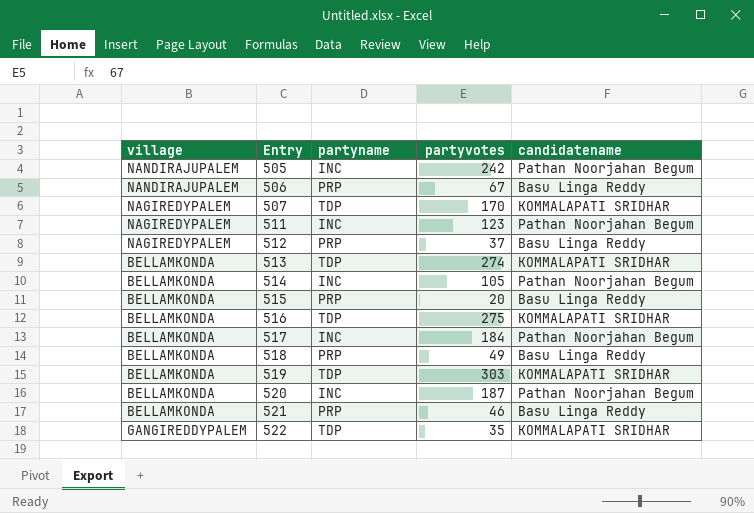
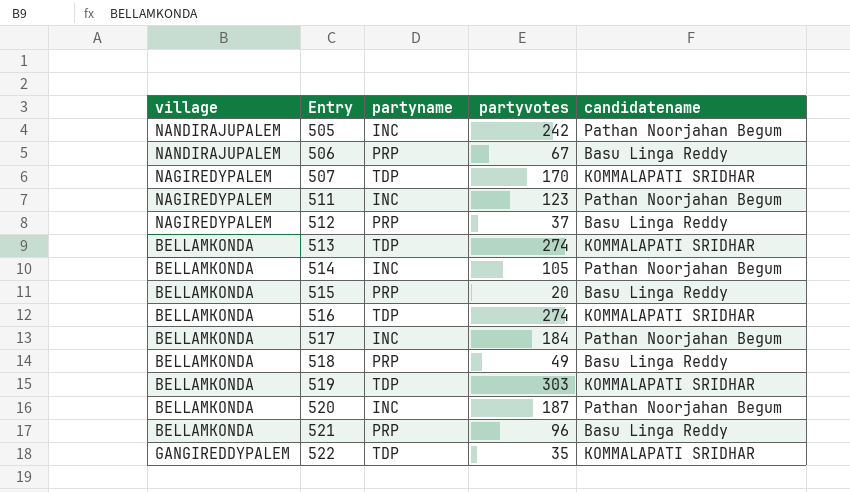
516 | partyvotes: 275 -> 274
521 | partyvotes: 46 -> 96

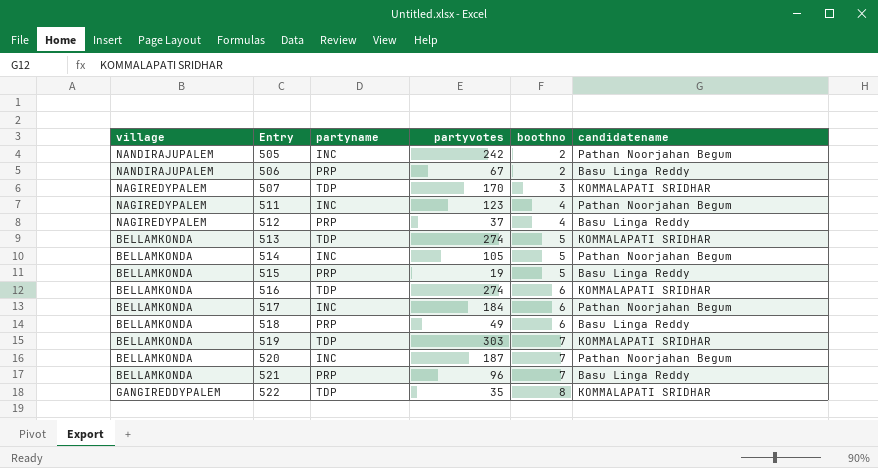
column boothno | position: none -> 5
515 | partyvotes: 20 -> 19

